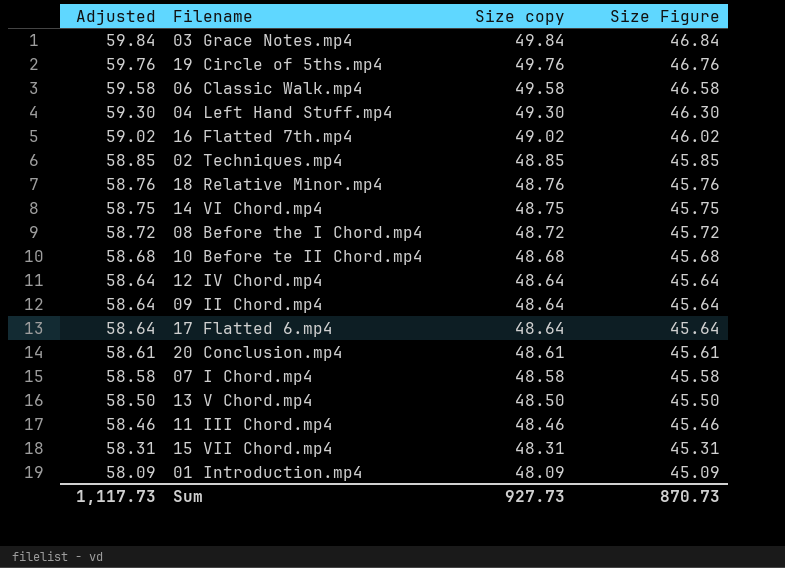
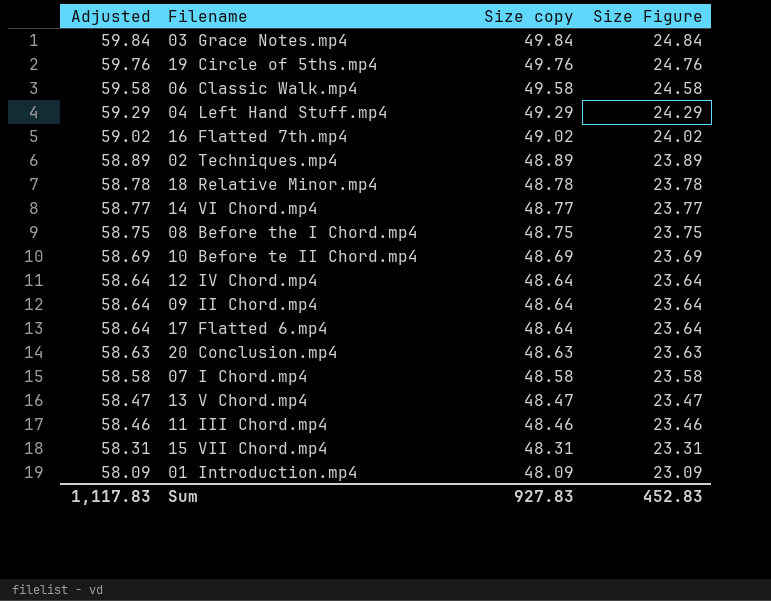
column Size Figure | formula: [Size copy] - 3 -> [Size copy] - 25
04 Left Hand Stuff.mp4 | Adjusted: 59.30 -> 59.29
04 Left Hand Stuff.mp4 | Size copy: 49.30 -> 49.29
02 Techniques.mp4 | Adjusted: 58.85 -> 58.89
02 Techniques.mp4 | Size copy: 48.85 -> 48.89
18 Relative Minor.mp4 | Adjusted: 58.76 -> 58.78
18 Relative Minor.mp4 | Size copy: 48.76 -> 48.78
14 VI Chord.mp4 | Adjusted: 58.75 -> 58.77
14 VI Chord.mp4 | Size copy: 48.75 -> 48.77
08 Before the I Chord.mp4 | Adjusted: 58.72 -> 58.75
08 Before the I Chord.mp4 | Size copy: 48.72 -> 48.75
10 Before te II Chord.mp4 | Adjusted: 58.68 -> 58.69
10 Before te II Chord.mp4 | Size copy: 48.68 -> 48.69
20 Conclusion.mp4 | Adjusted: 58.61 -> 58.63
20 Conclusion.mp4 | Size copy: 48.61 -> 48.63
13 V Chord.mp4 | Adjusted: 58.50 -> 58.47
13 V Chord.mp4 | Size copy: 48.50 -> 48.47
Sum | Adjusted: 1,117.73 -> 1,117.83
Sum | Size copy: 927.73 -> 927.83
Sum | Size Figure: 870.73 -> 452.83

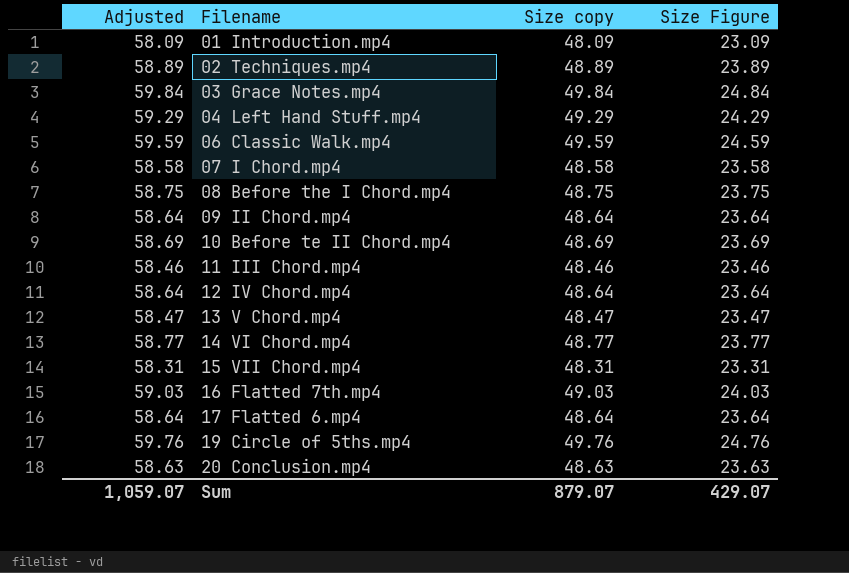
row order: Adjusted descending -> Filename ascending
row 18 Relative Minor.mp4: 58.78 | 48.78 | 23.78 -> none
06 Classic Walk.mp4 | Adjusted: 59.58 -> 59.59
06 Classic Walk.mp4 | Size copy: 49.58 -> 49.59
06 Classic Walk.mp4 | Size Figure: 24.58 -> 24.59
16 Flatted 7th.mp4 | Adjusted: 59.02 -> 59.03
16 Flatted 7th.mp4 | Size copy: 49.02 -> 49.03
16 Flatted 7th.mp4 | Size Figure: 24.02 -> 24.03
Sum | Adjusted: 1,117.83 -> 1,059.07
Sum | Size copy: 927.83 -> 879.07
Sum | Size Figure: 452.83 -> 429.07

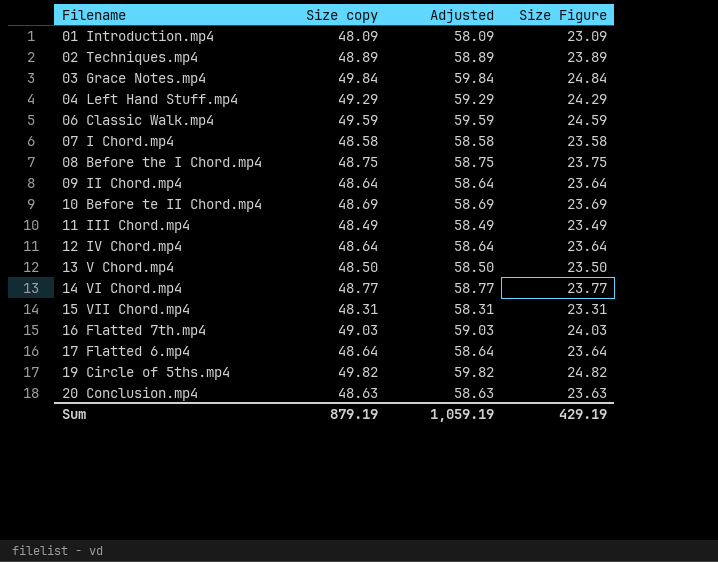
column Adjusted | position: 1 -> 3
11 III Chord.mp4 | Size copy: 48.46 -> 48.49
11 III Chord.mp4 | Adjusted: 58.46 -> 58.49
11 III Chord.mp4 | Size Figure: 23.46 -> 23.49
13 V Chord.mp4 | Size copy: 48.47 -> 48.50
13 V Chord.mp4 | Adjusted: 58.47 -> 58.50
13 V Chord.mp4 | Size Figure: 23.47 -> 23.50
19 Circle of 5ths.mp4 | Size copy: 49.76 -> 49.82
19 Circle of 5ths.mp4 | Adjusted: 59.76 -> 59.82
19 Circle of 5ths.mp4 | Size Figure: 24.76 -> 24.82
Sum | Size copy: 879.07 -> 879.19
Sum | Adjusted: 1,059.07 -> 1,059.19
Sum | Size Figure: 429.07 -> 429.19

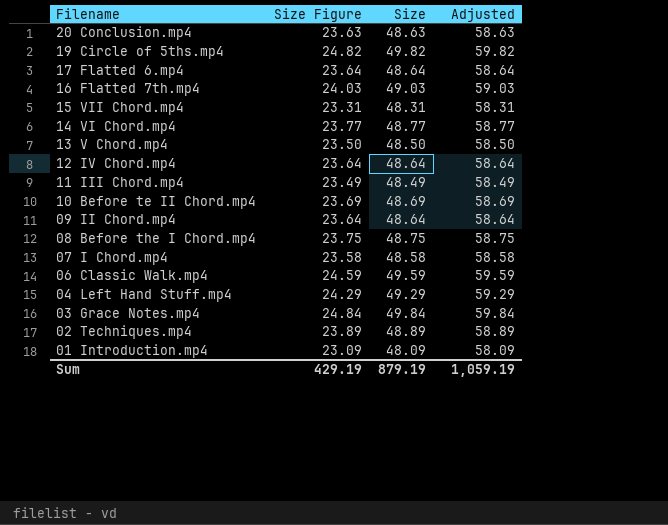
row order: Filename ascending -> Filename descending
column Size Figure | position: 4 -> 2
column name: Size copy -> Size

